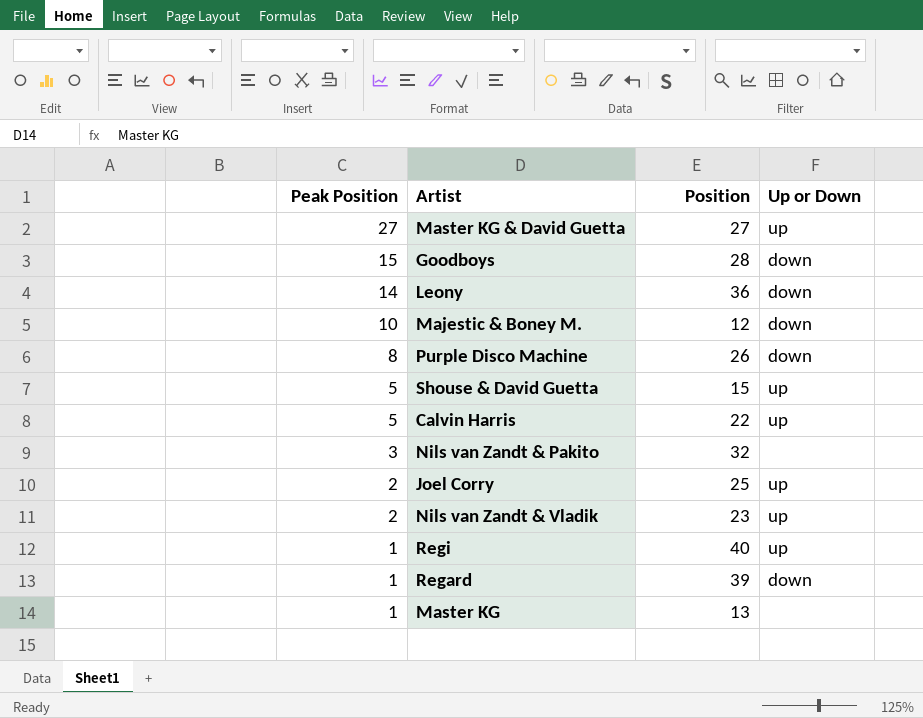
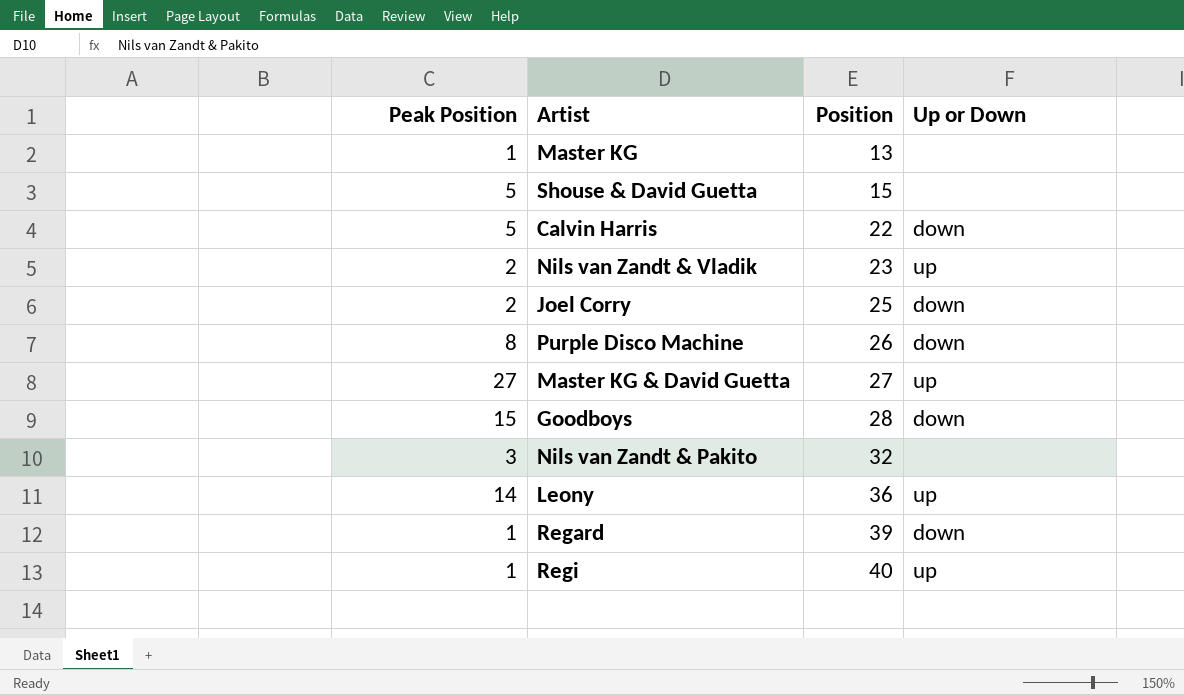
row order: Peak Position descending -> Position ascending
row Majestic & Boney M.: 10 | 12 | down -> none
Shouse & David Guetta | Up or Down: up -> none
Calvin Harris | Up or Down: up -> down
Joel Corry | Up or Down: up -> down
Leony | Up or Down: down -> up

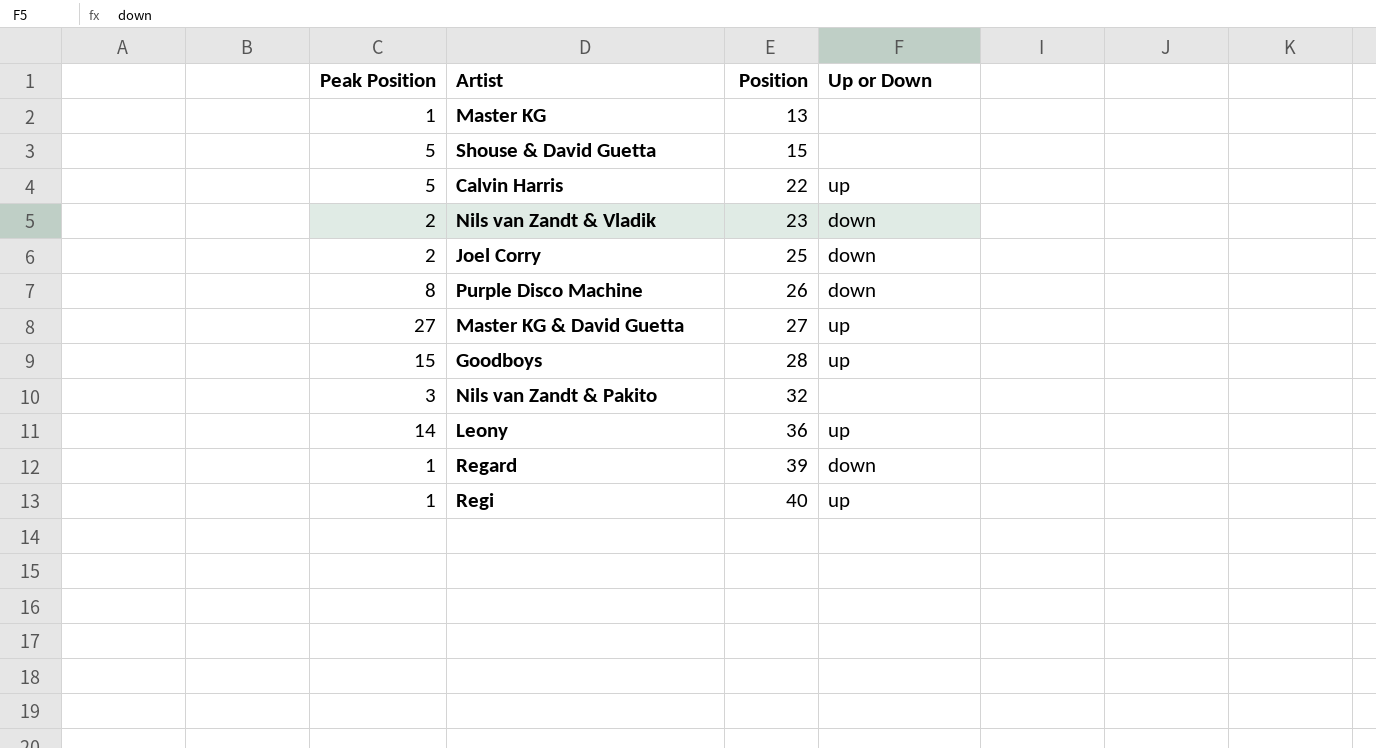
Calvin Harris | Up or Down: down -> up
Nils van Zandt & Vladik | Up or Down: up -> down
Goodboys | Up or Down: down -> up

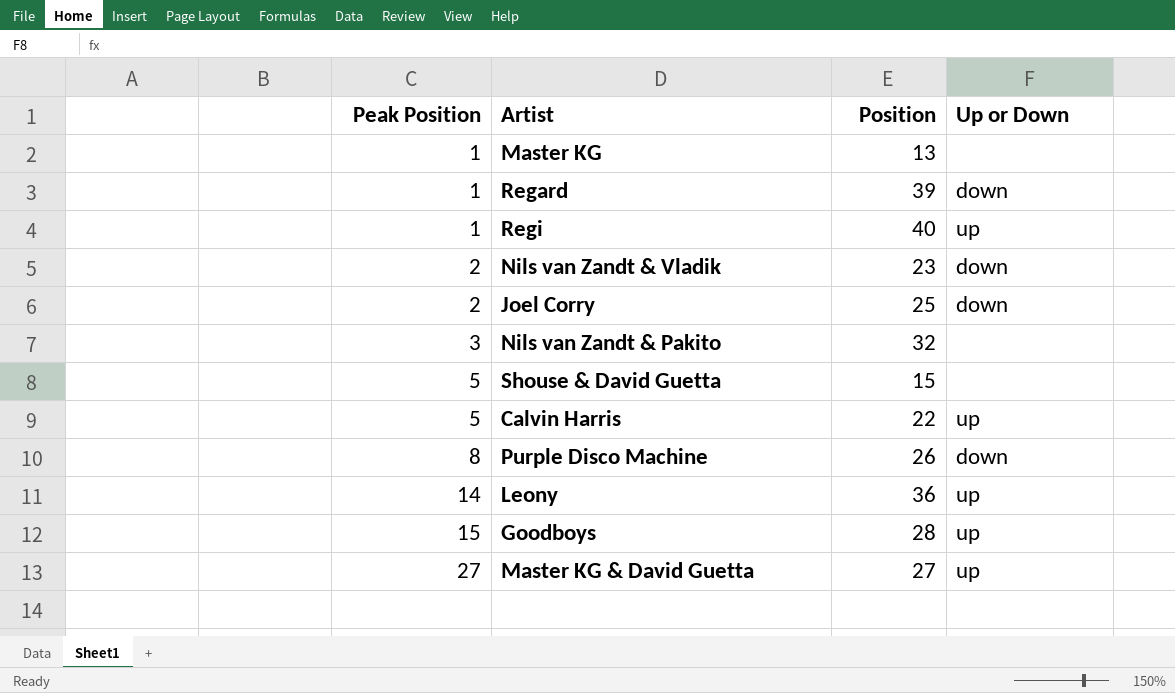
row order: Position ascending -> Peak Position ascending

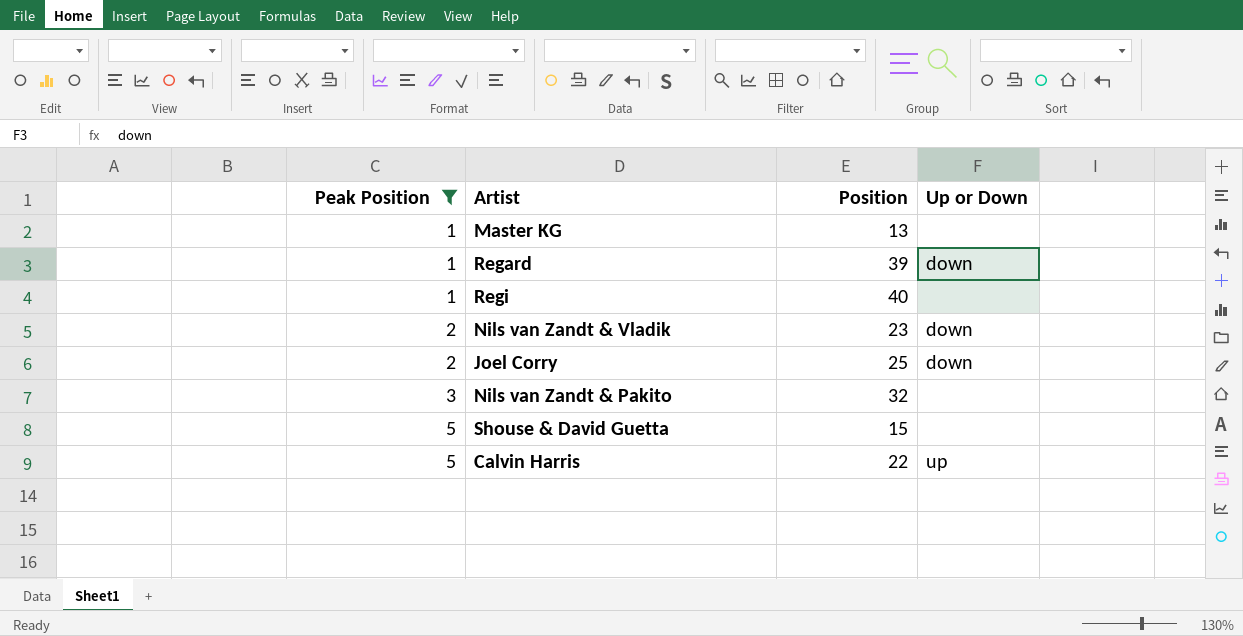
filter: none -> Peak Position <= 5
Regi | Up or Down: up -> none

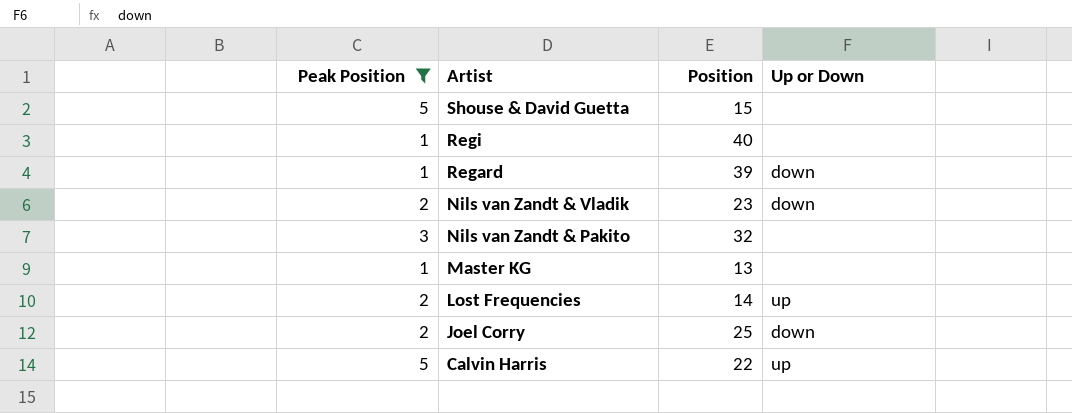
row order: Peak Position ascending -> Artist descending
row Lost Frequencies: none -> 2 | 14 | up

